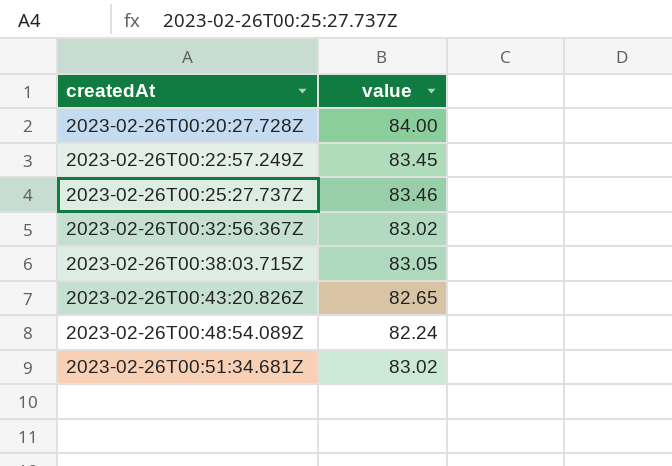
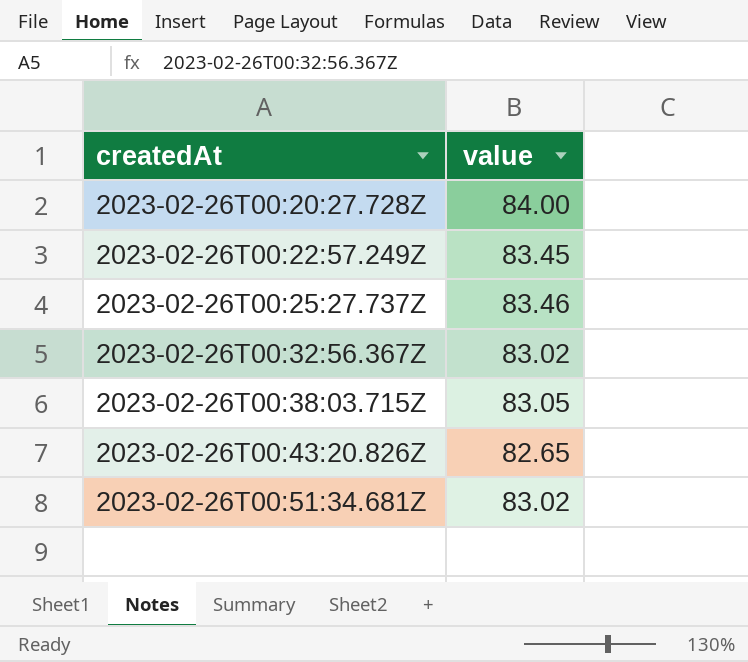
row 2023-02-26T00:48:54.089Z: 82.24 -> none

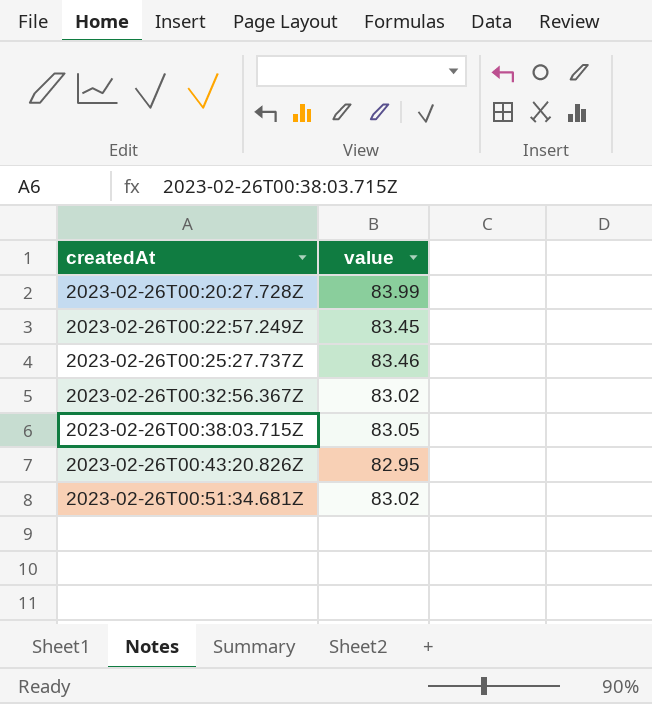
2023-02-26T00:20:27.728Z | value: 84.00 -> 83.99
2023-02-26T00:43:20.826Z | value: 82.65 -> 82.95

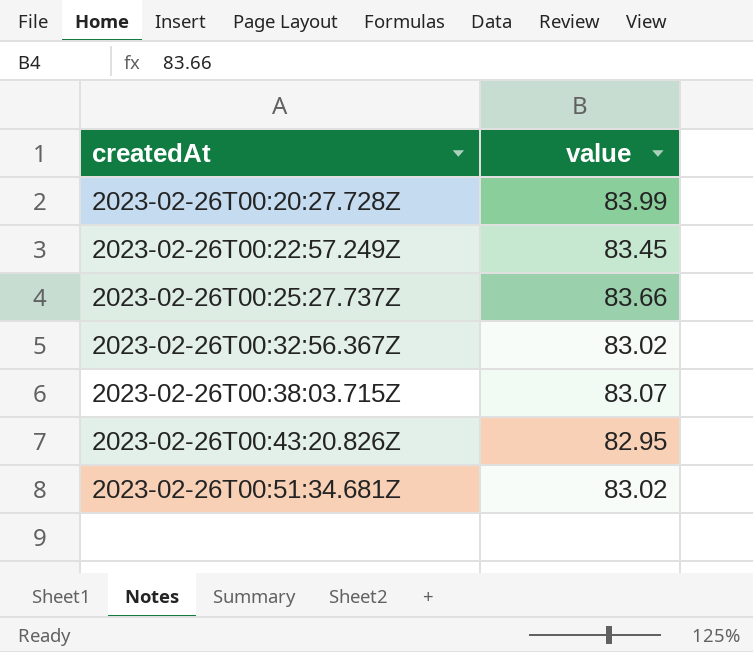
2023-02-26T00:25:27.737Z | value: 83.46 -> 83.66
2023-02-26T00:38:03.715Z | value: 83.05 -> 83.07

